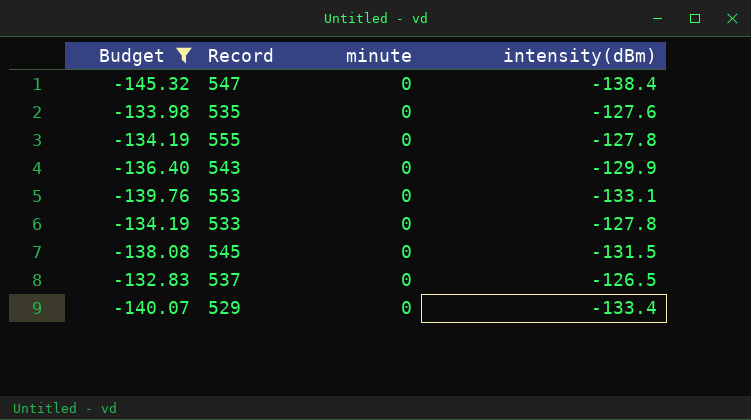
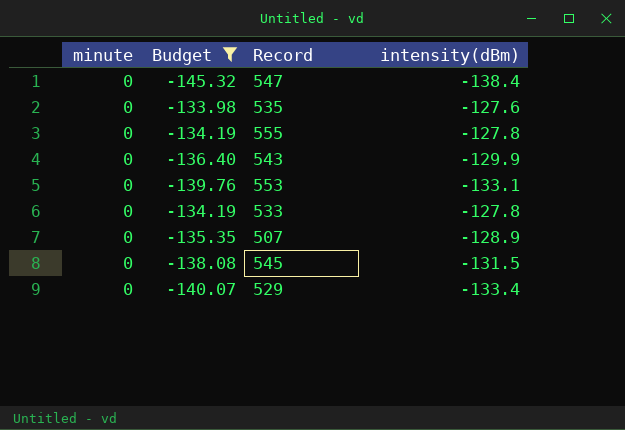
column minute | position: 3 -> 1
row 537: -132.83 | 0 | -126.5 -> none
row 507: none -> 0 | -135.35 | -128.9

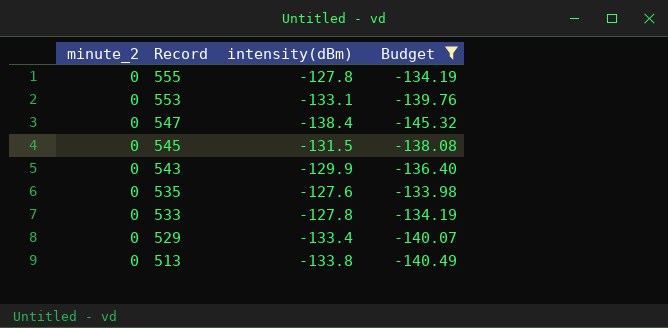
row order: none -> Record descending
column name: minute -> minute_2
column Budget | position: 2 -> 4
row 507: 0 | -135.35 | -128.9 -> none
row 513: none -> 0 | -133.8 | -140.49

